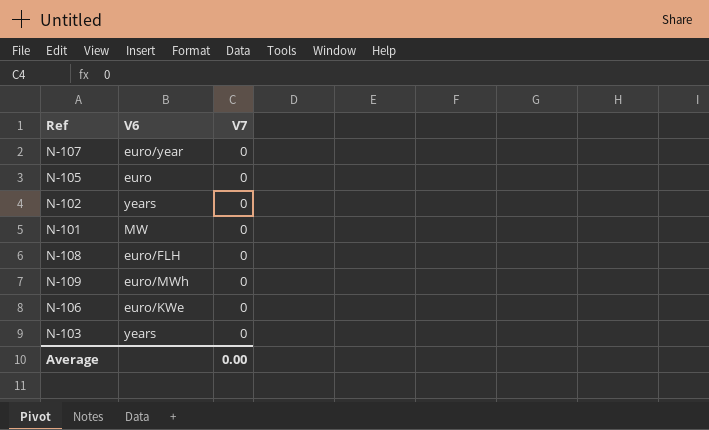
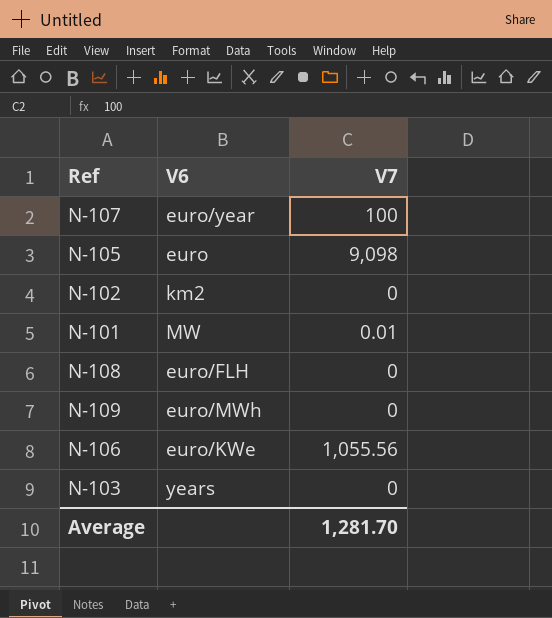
N-107 | V7: 0 -> 100
N-105 | V7: 0 -> 9,098
N-102 | V6: years -> km2
N-101 | V7: 0 -> 0.01
N-106 | V7: 0 -> 1,055.56
Average | V7: 0.00 -> 1,281.70

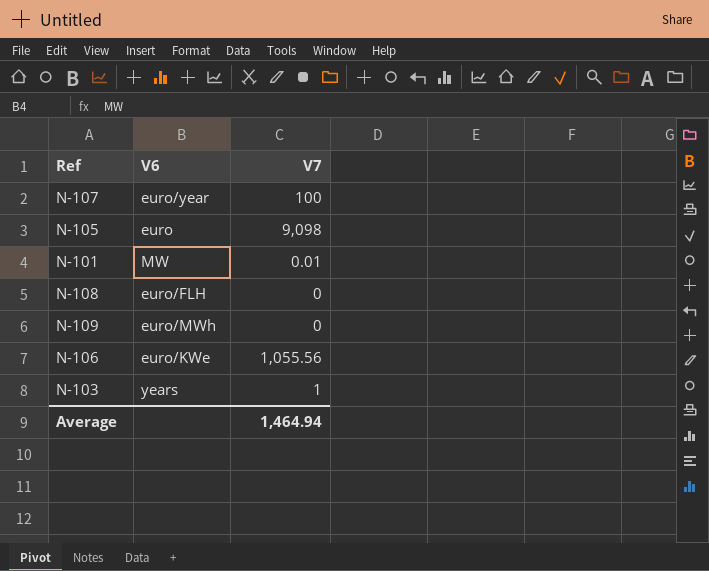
row N-102: km2 | 0 -> none
N-103 | V7: 0 -> 1
Average | V7: 1,281.70 -> 1,464.94

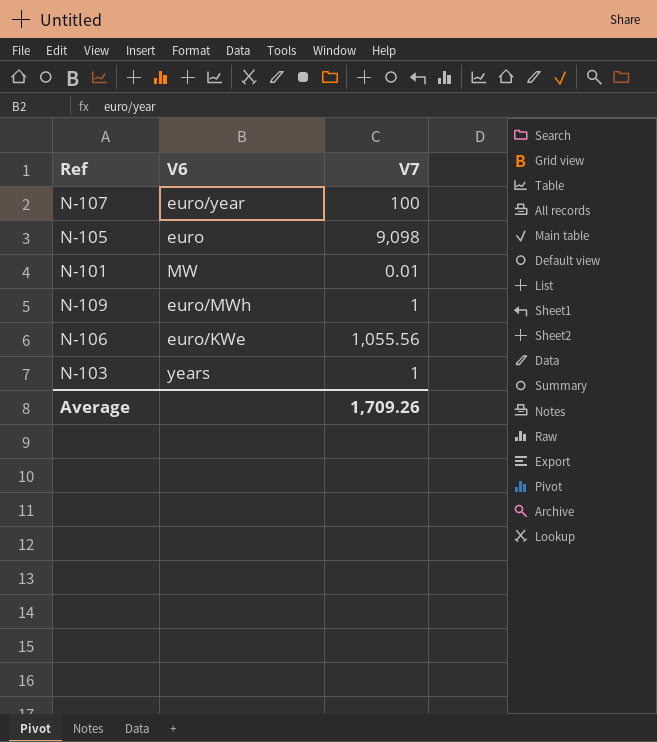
row N-108: euro/FLH | 0 -> none
N-109 | V7: 0 -> 1
Average | V7: 1,464.94 -> 1,709.26

